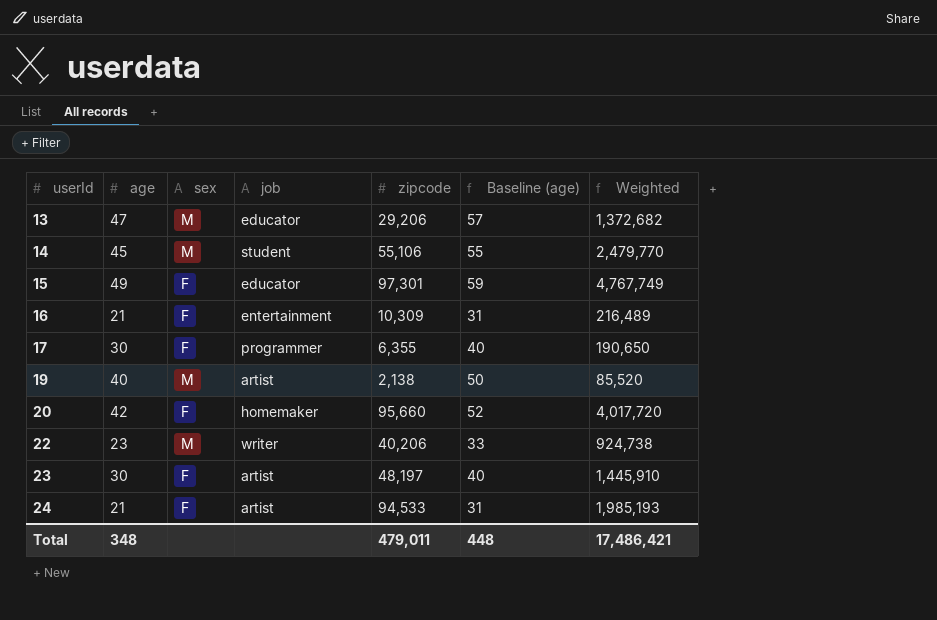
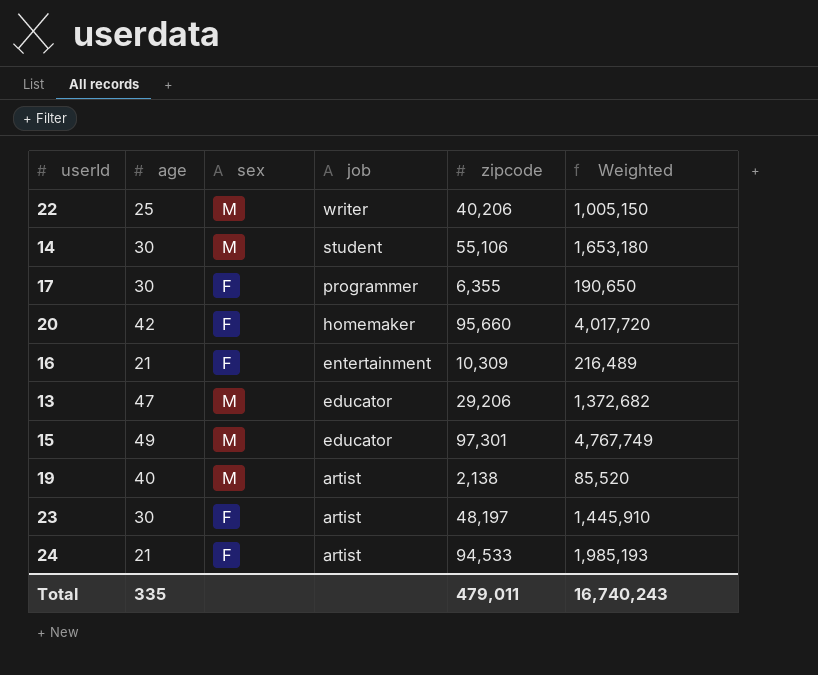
row order: userId ascending -> job descending
column Baseline (age) | formula: [age] + 10 -> none
22 | age: 23 -> 25
22 | Weighted: 924,738 -> 1,005,150
14 | age: 45 -> 30
14 | Weighted: 2,479,770 -> 1,653,180
15 | sex: F -> M
Total | age: 348 -> 335
Total | Weighted: 17,486,421 -> 16,740,243

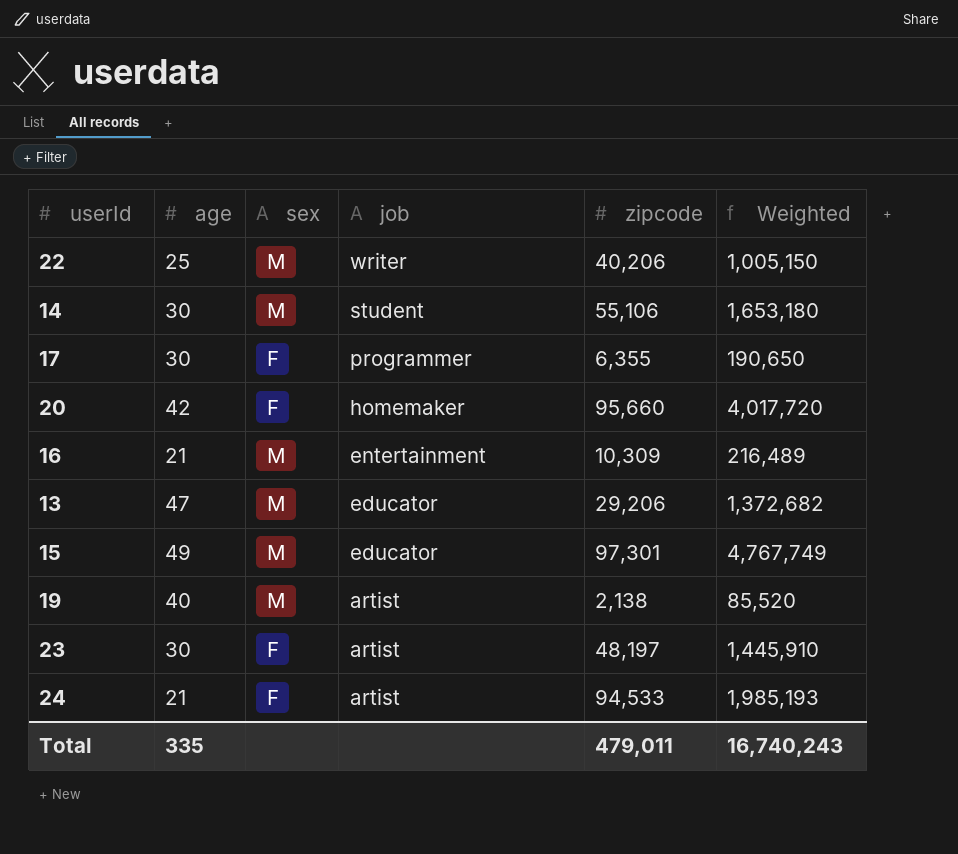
16 | sex: F -> M

